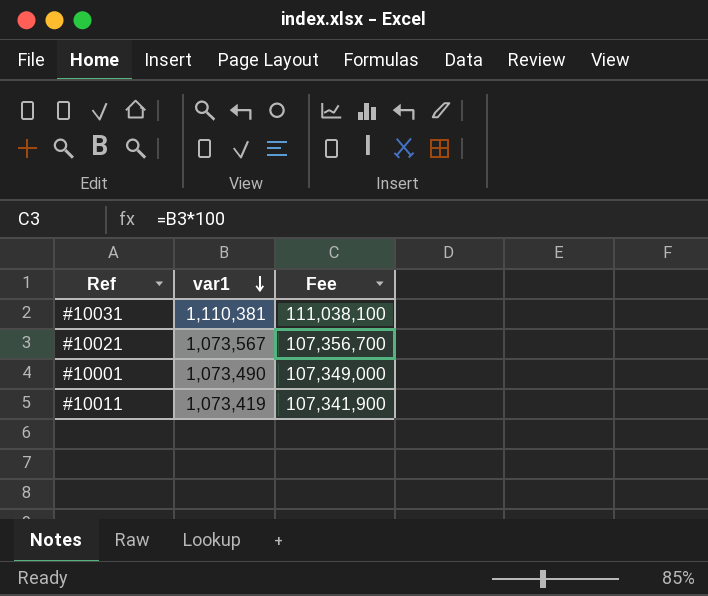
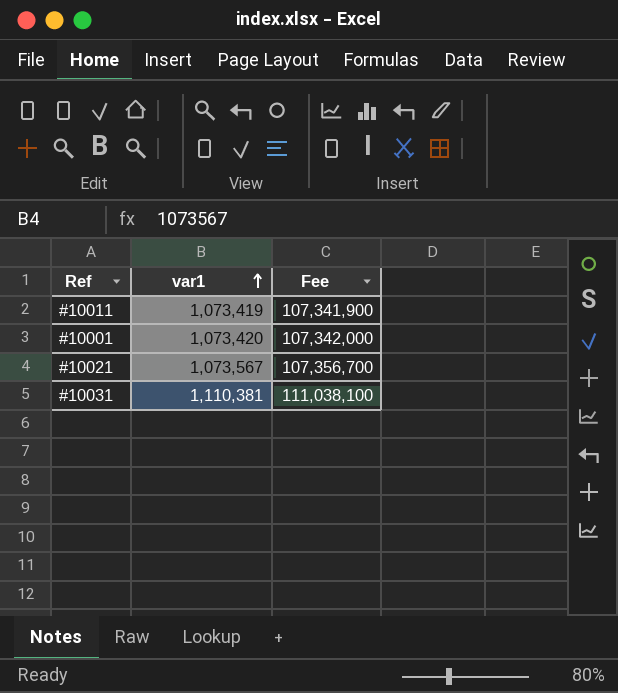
row order: var1 descending -> var1 ascending
#10001 | var1: 1,073,490 -> 1,073,420
#10001 | Fee: 107,349,000 -> 107,342,000

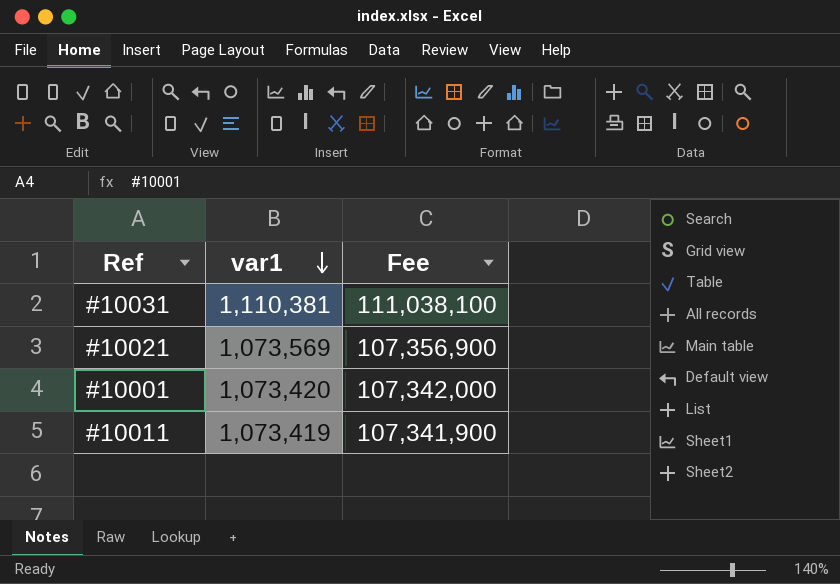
row order: var1 ascending -> var1 descending
#10021 | var1: 1,073,567 -> 1,073,569
#10021 | Fee: 107,356,700 -> 107,356,900

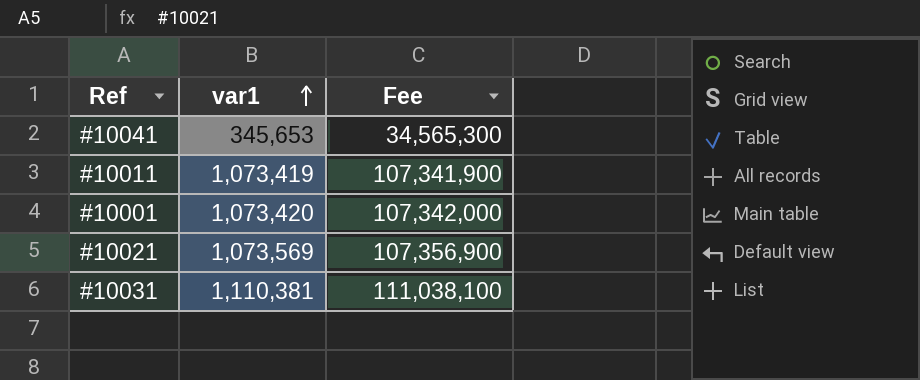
row order: var1 descending -> var1 ascending
row #10041: none -> 345,653 | 34,565,300

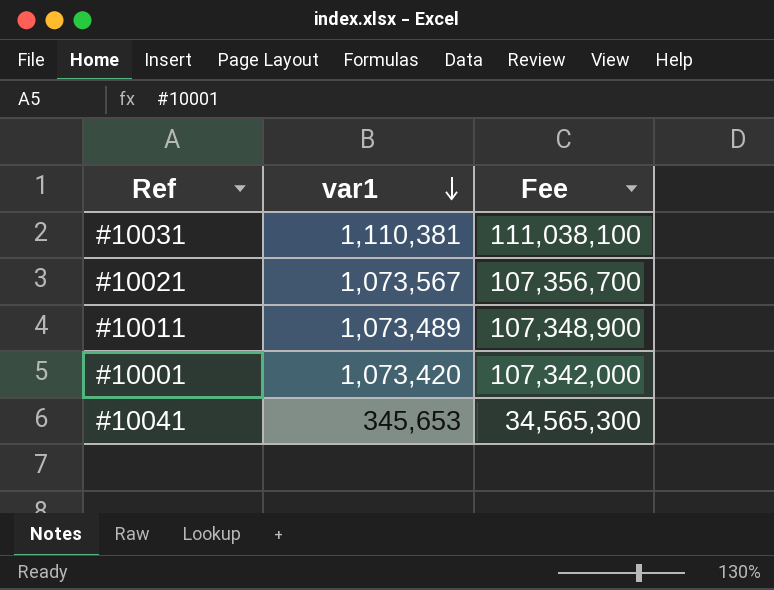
row order: var1 ascending -> var1 descending
#10021 | var1: 1,073,569 -> 1,073,567
#10021 | Fee: 107,356,900 -> 107,356,700
#10011 | var1: 1,073,419 -> 1,073,489
#10011 | Fee: 107,341,900 -> 107,348,900

